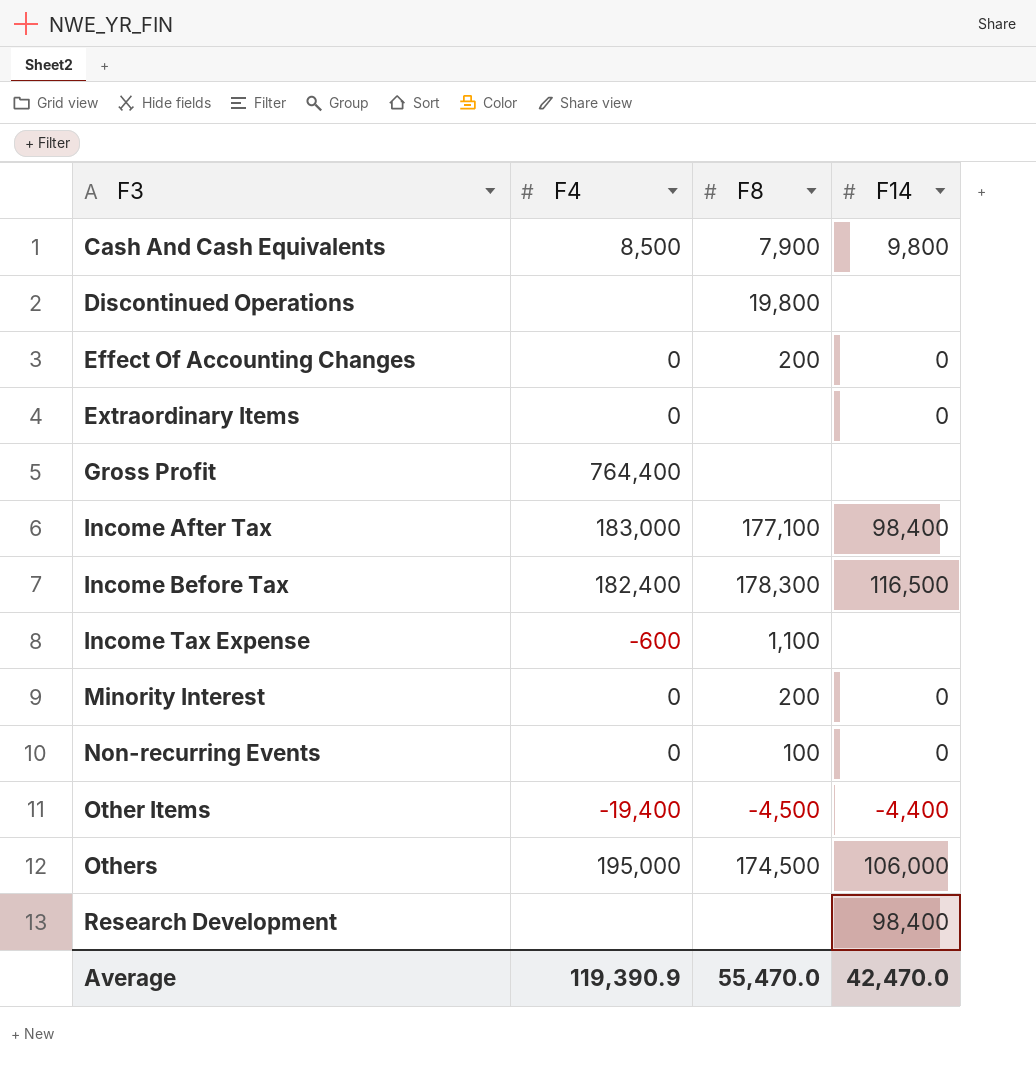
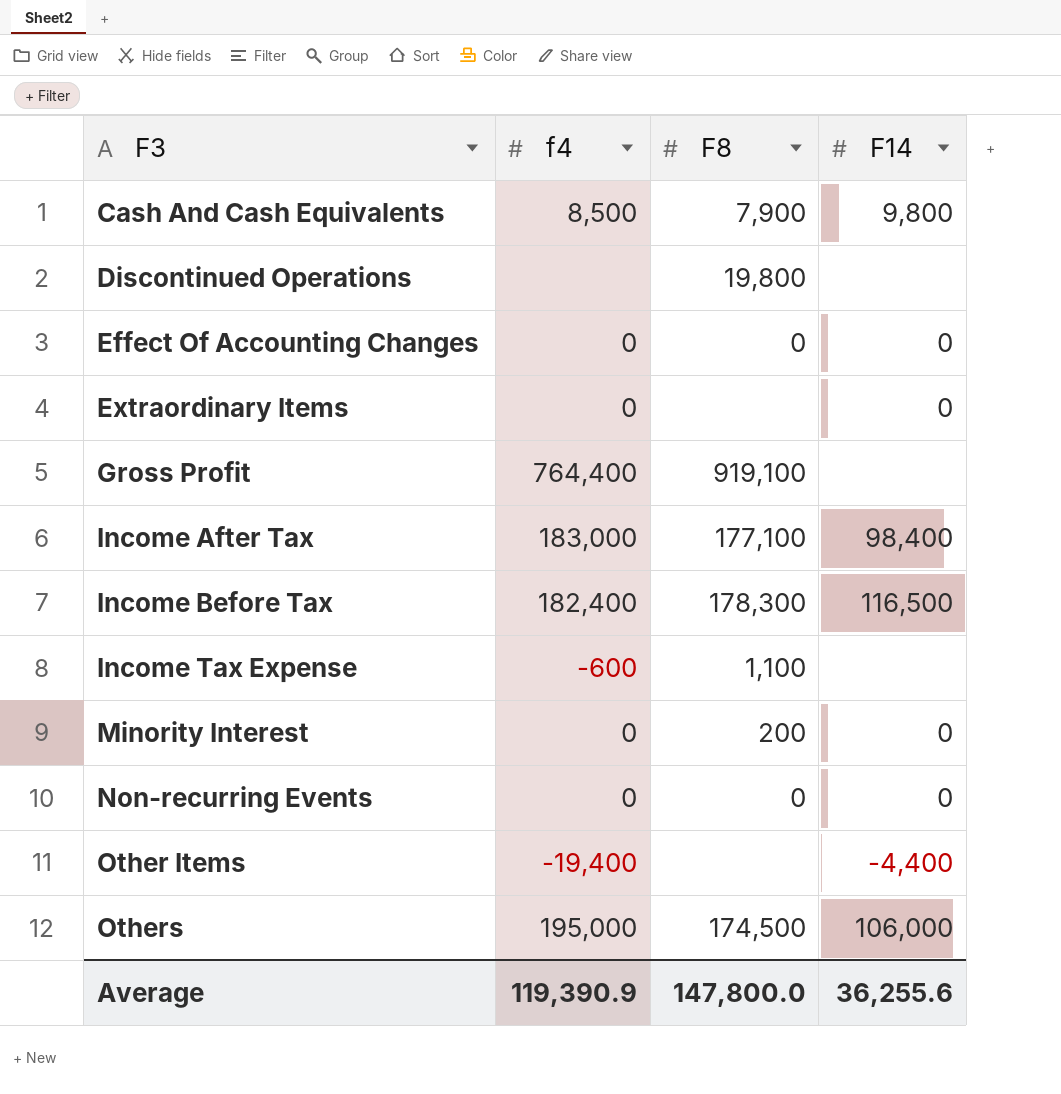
column name: F4 -> f4
row Research Development: none | none | 98,400 -> none
Effect Of Accounting Changes | F8: 200 -> 0
Gross Profit | F8: none -> 919,100
Non-recurring Events | F8: 100 -> 0
Other Items | F8: -4,500 -> none
Average | F8: 55,470.0 -> 147,800.0
Average | F14: 42,470.0 -> 36,255.6

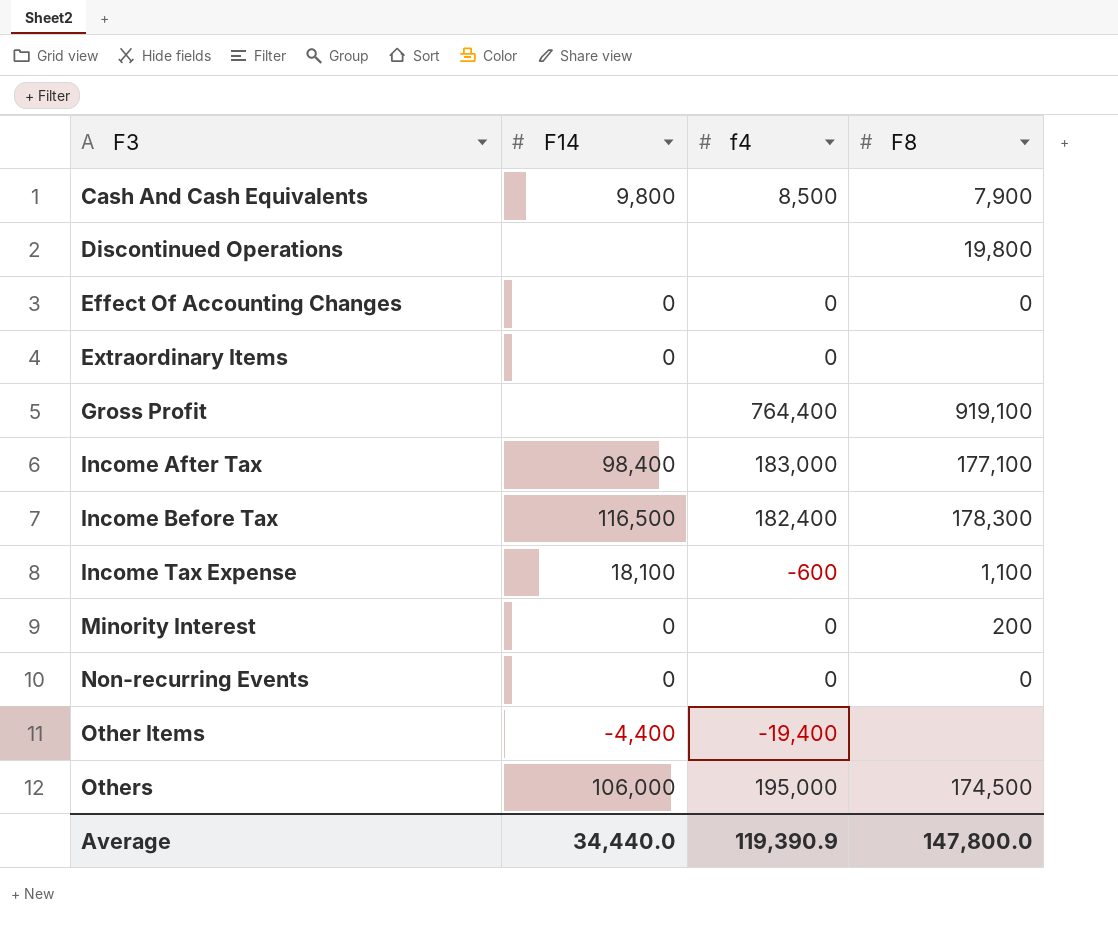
column F14 | position: 4 -> 2
Income Tax Expense | F14: none -> 18,100
Average | F14: 36,255.6 -> 34,440.0

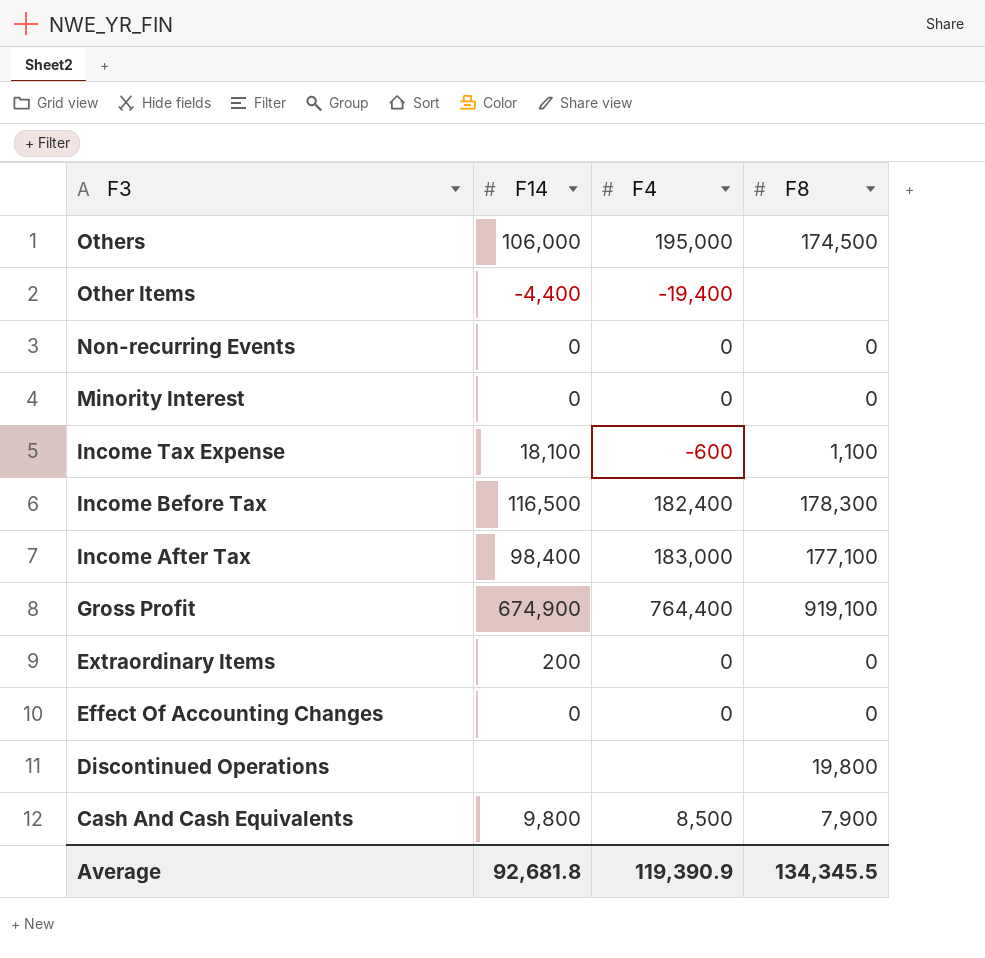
row order: F3 ascending -> F3 descending
column name: f4 -> F4
Minority Interest | F8: 200 -> 0
Gross Profit | F14: none -> 674,900
Extraordinary Items | F14: 0 -> 200
Extraordinary Items | F8: none -> 0
Average | F14: 34,440.0 -> 92,681.8
Average | F8: 147,800.0 -> 134,345.5

